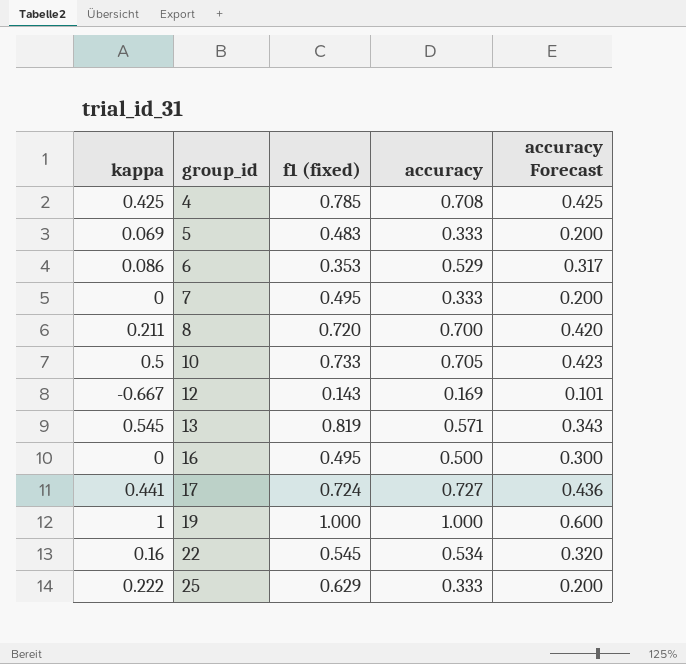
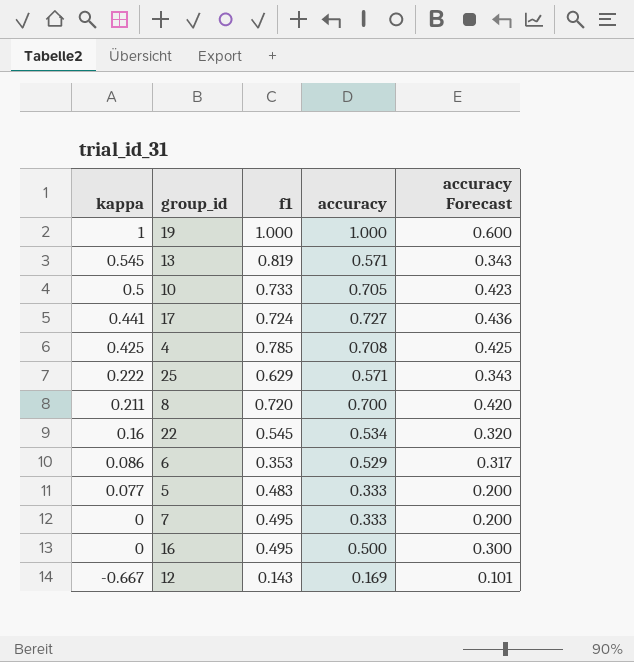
row order: group_id ascending -> kappa descending
column name: f1 (fixed) -> f1
25 | accuracy: 0.333 -> 0.571
25 | accuracy Forecast: 0.200 -> 0.343
5 | kappa: 0.069 -> 0.077

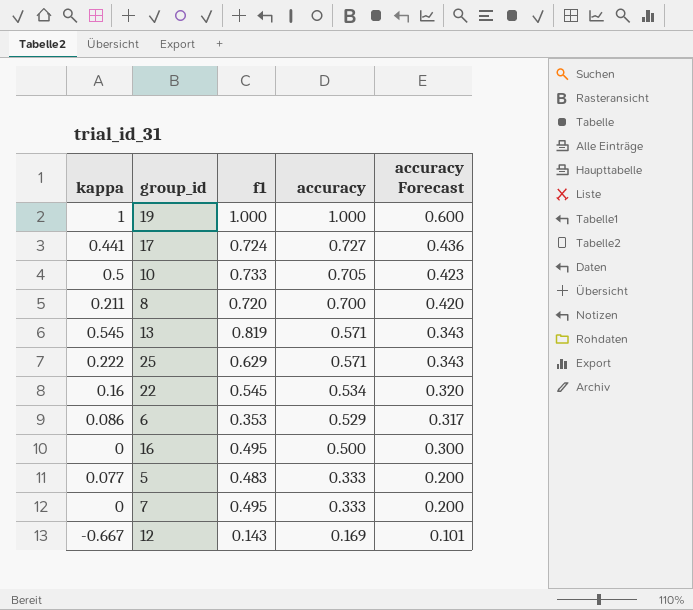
row order: kappa descending -> accuracy descending
row 4: 0.425 | 0.785 | 0.708 | 0.425 -> none

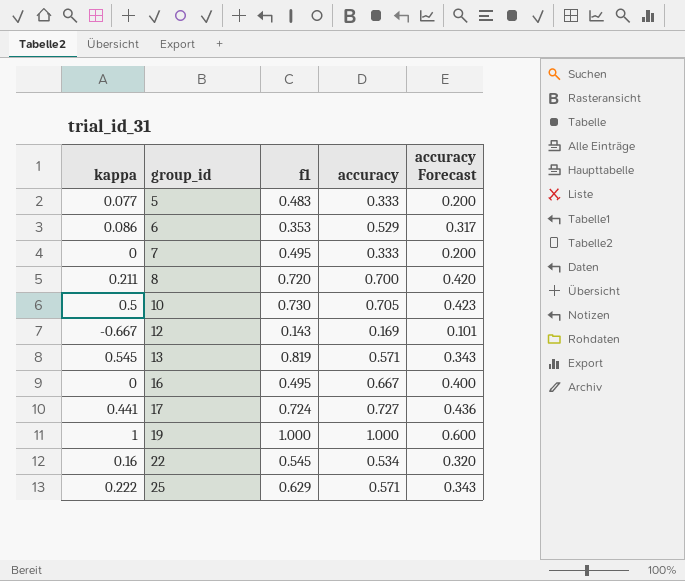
row order: accuracy descending -> group_id ascending
10 | f1: 0.733 -> 0.730
16 | accuracy: 0.500 -> 0.667
16 | accuracy Forecast: 0.300 -> 0.400

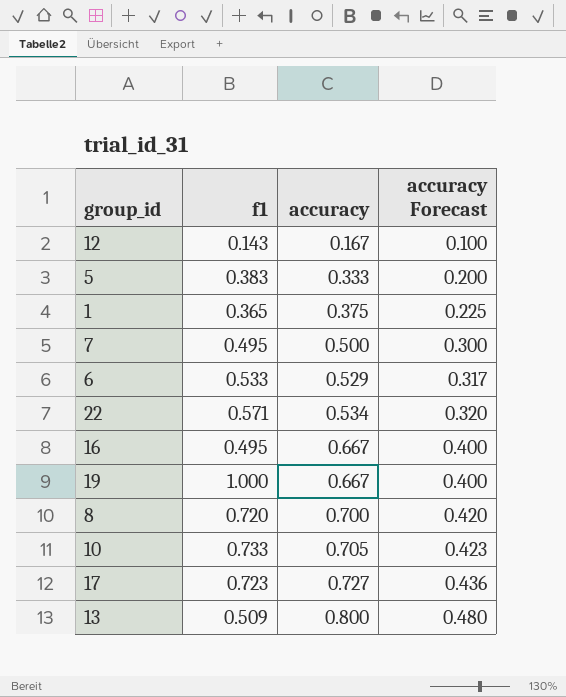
row order: group_id ascending -> accuracy ascending
column kappa | position: 1 -> none
row 25: 0.222 | 0.629 | 0.571 | 0.343 -> none
12 | accuracy: 0.169 -> 0.167
12 | accuracy Forecast: 0.101 -> 0.100
5 | f1: 0.483 -> 0.383
row 1: none -> 0.365 | 0.375 | 0.225
7 | accuracy: 0.333 -> 0.500
7 | accuracy Forecast: 0.200 -> 0.300
6 | f1: 0.353 -> 0.533
22 | f1: 0.545 -> 0.571
19 | accuracy: 1.000 -> 0.667
19 | accuracy Forecast: 0.600 -> 0.400
10 | f1: 0.730 -> 0.733
17 | f1: 0.724 -> 0.723
13 | f1: 0.819 -> 0.509
13 | accuracy: 0.571 -> 0.800
13 | accuracy Forecast: 0.343 -> 0.480

